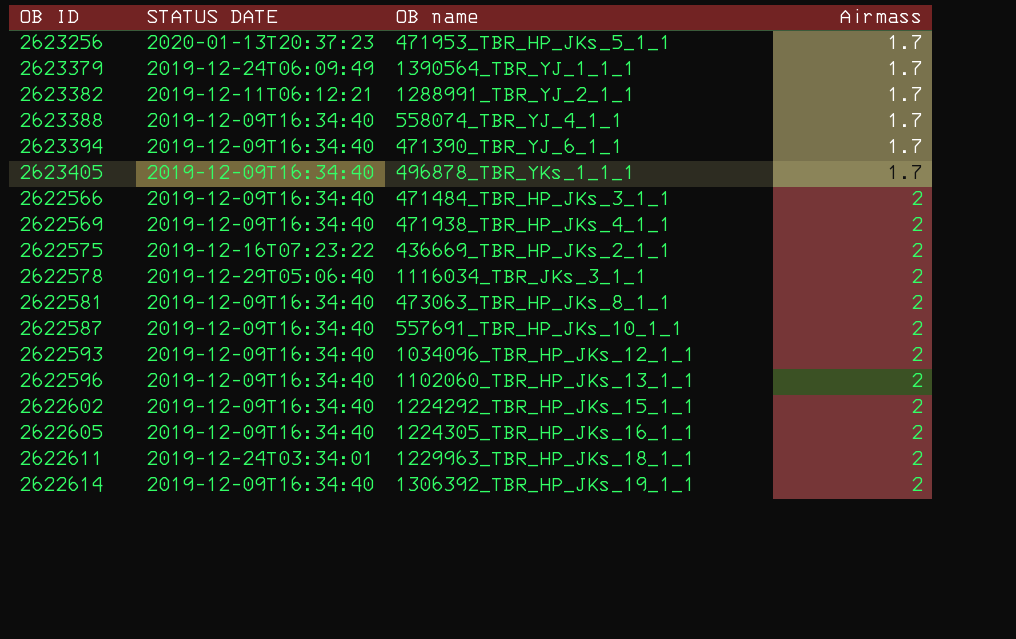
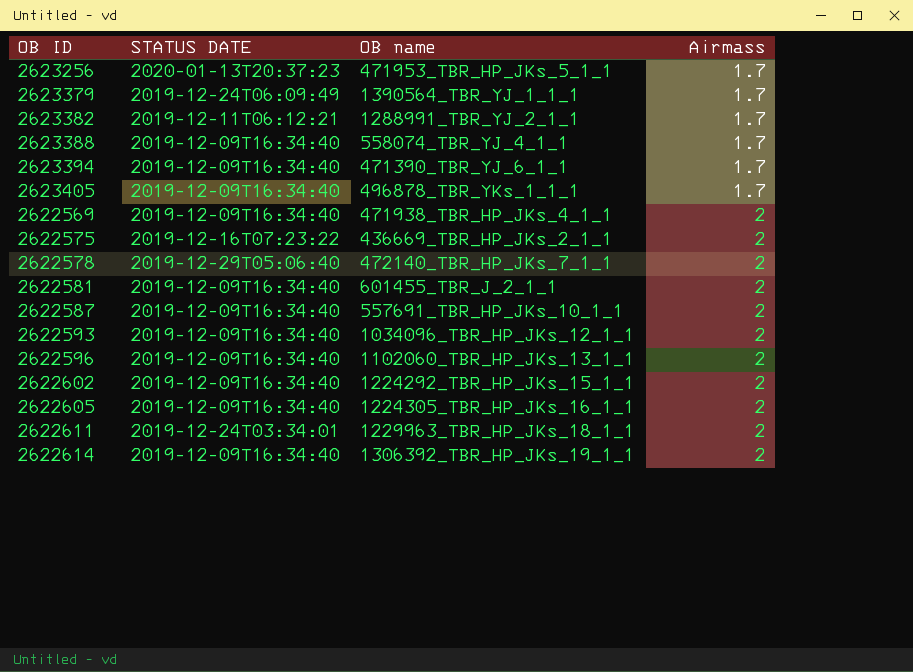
row 2622566: 2019-12-09T16:34:40 | 471484_TBR_HP_JKs_3_1_1 | 2 -> none
2622578 | OB name: 1116034_TBR_JKs_3_1_1 -> 472140_TBR_HP_JKs_7_1_1
2622581 | OB name: 473063_TBR_HP_JKs_8_1_1 -> 601455_TBR_J_2_1_1

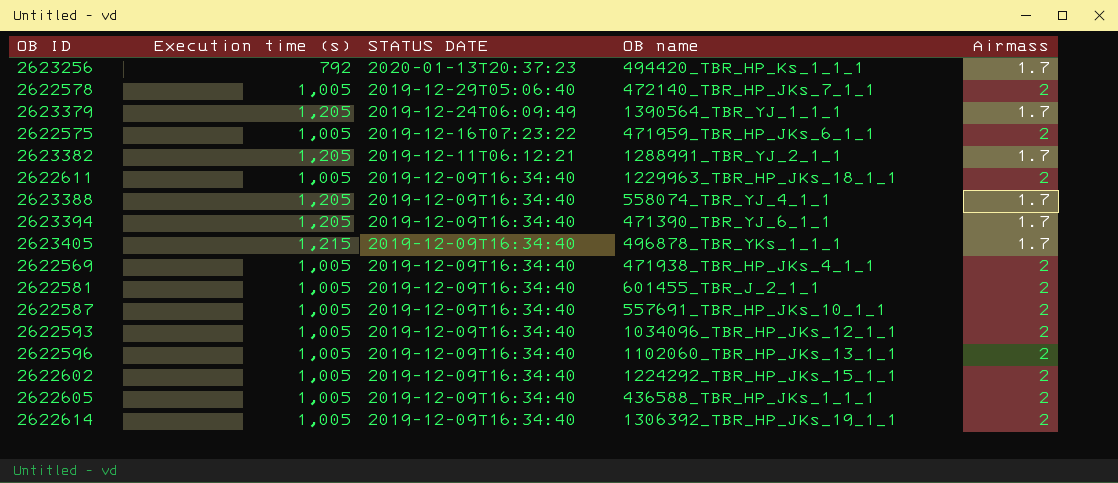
row order: Airmass ascending -> STATUS DATE descending
column Execution time (s) | position: none -> 2
2623256 | OB name: 471953_TBR_HP_JKs_5_1_1 -> 494420_TBR_HP_Ks_1_1_1
2622575 | OB name: 436669_TBR_HP_JKs_2_1_1 -> 471959_TBR_HP_JKs_6_1_1
2622611 | STATUS DATE: 2019-12-24T03:34:01 -> 2019-12-09T16:34:40
2622605 | OB name: 1224305_TBR_HP_JKs_16_1_1 -> 436588_TBR_HP_JKs_1_1_1

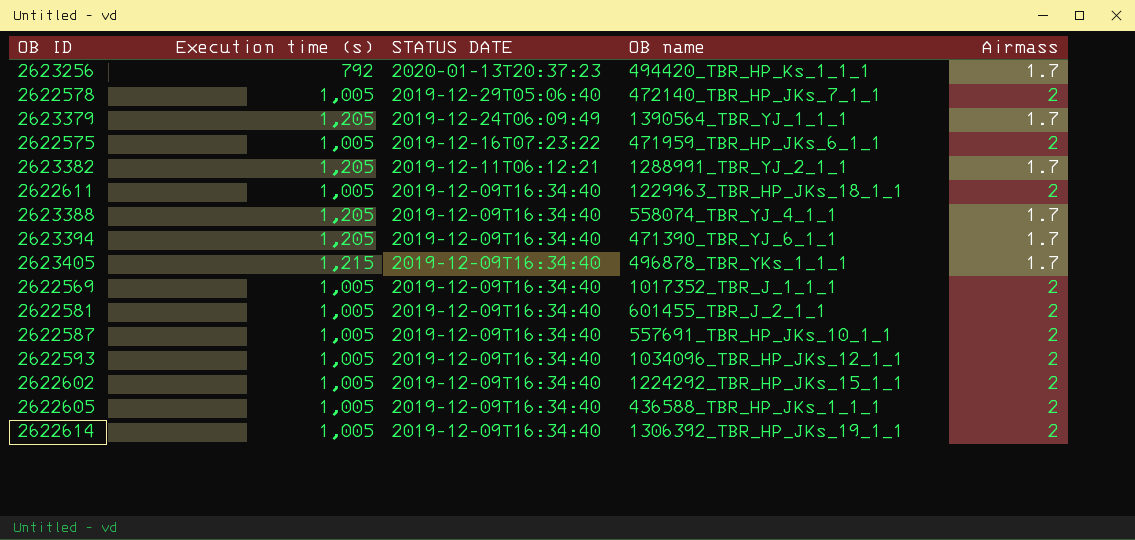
row 2622596: 1,005 | 2019-12-09T16:34:40 | 1102060_TBR_HP_JKs_13_1_1 | 2 -> none
2622569 | OB name: 471938_TBR_HP_JKs_4_1_1 -> 1017352_TBR_J_1_1_1

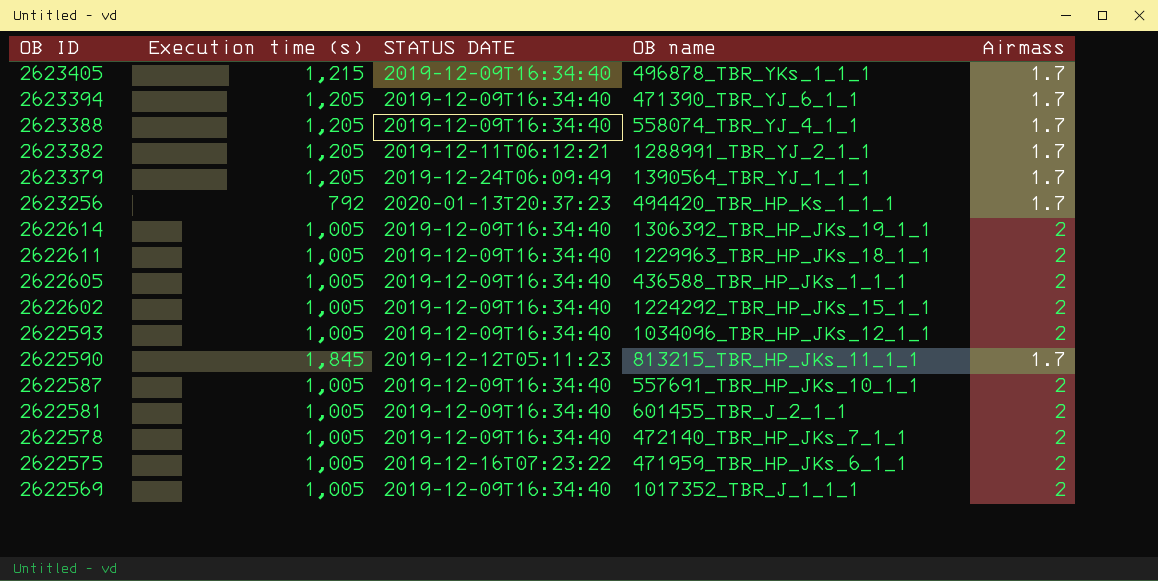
row order: STATUS DATE descending -> OB ID descending
row 2622590: none -> 1,845 | 2019-12-12T05:11:23 | 813215_TBR_HP_JKs_11_1_1 | 1.7
2622578 | STATUS DATE: 2019-12-29T05:06:40 -> 2019-12-09T16:34:40

